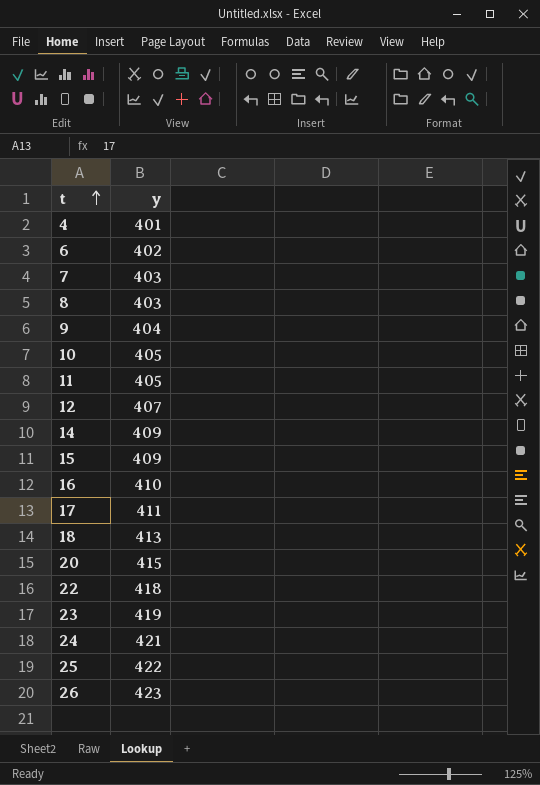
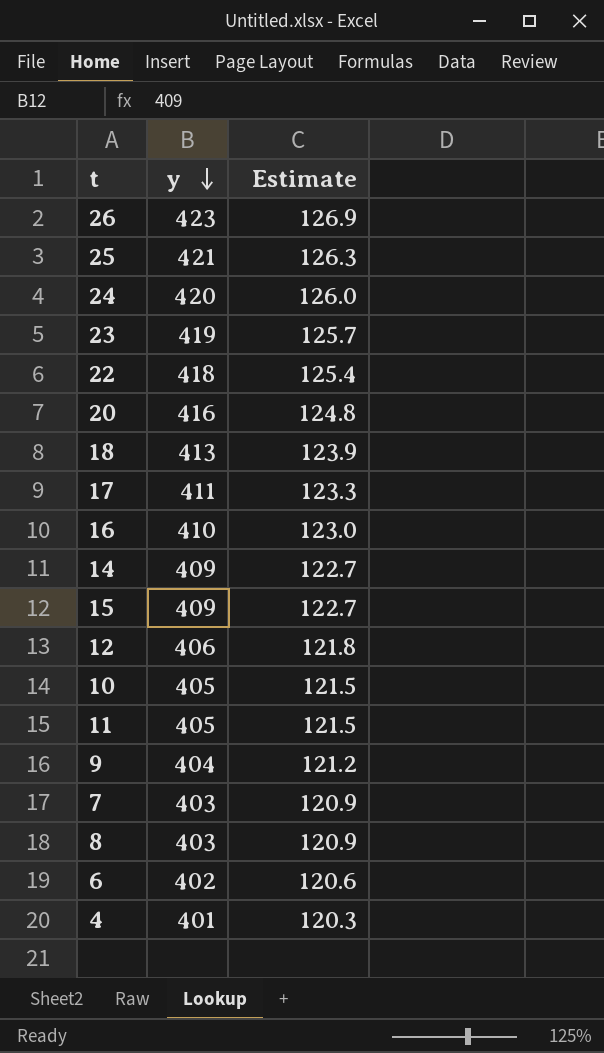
row order: t ascending -> y descending
column Estimate | formula: none -> [y] * 0.3
25 | y: 422 -> 421
24 | y: 421 -> 420
20 | y: 415 -> 416
12 | y: 407 -> 406

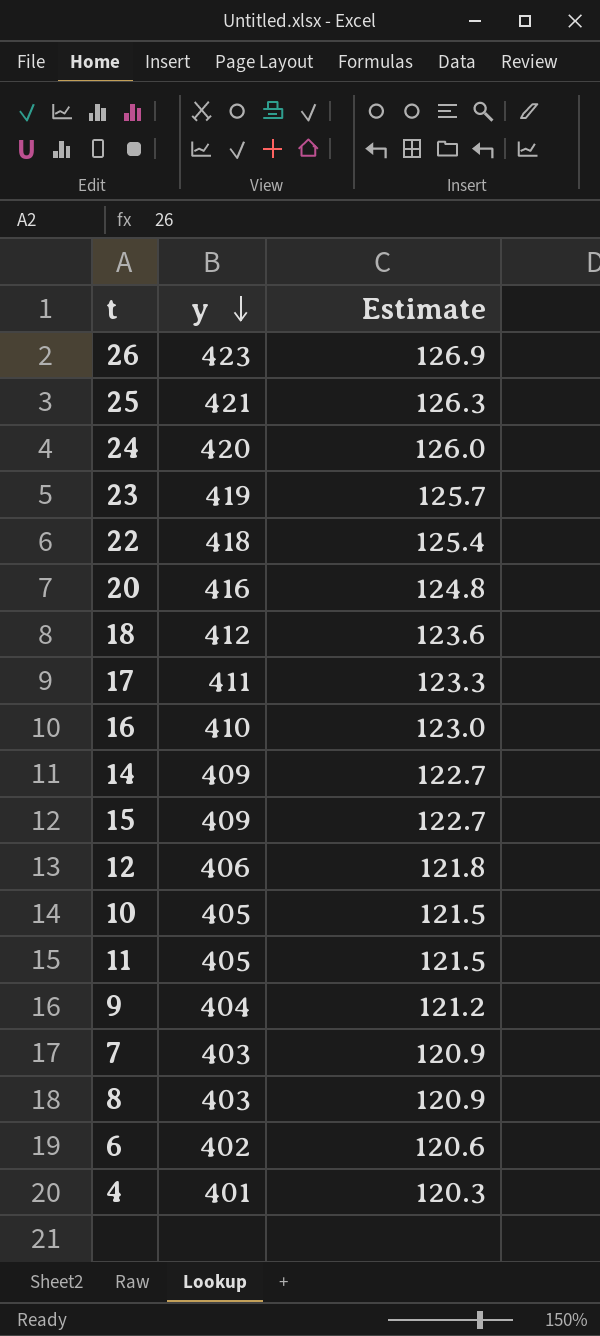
18 | y: 413 -> 412
18 | Estimate: 123.9 -> 123.6

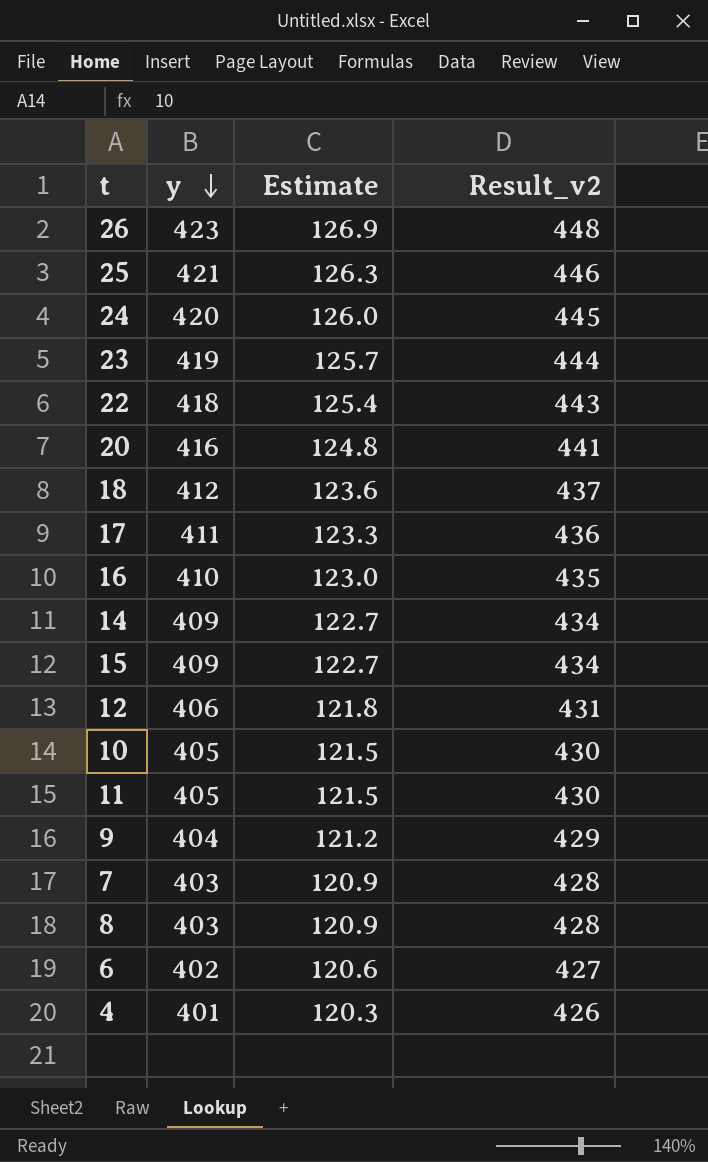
column Result_v2 | formula: none -> [y] + 25

